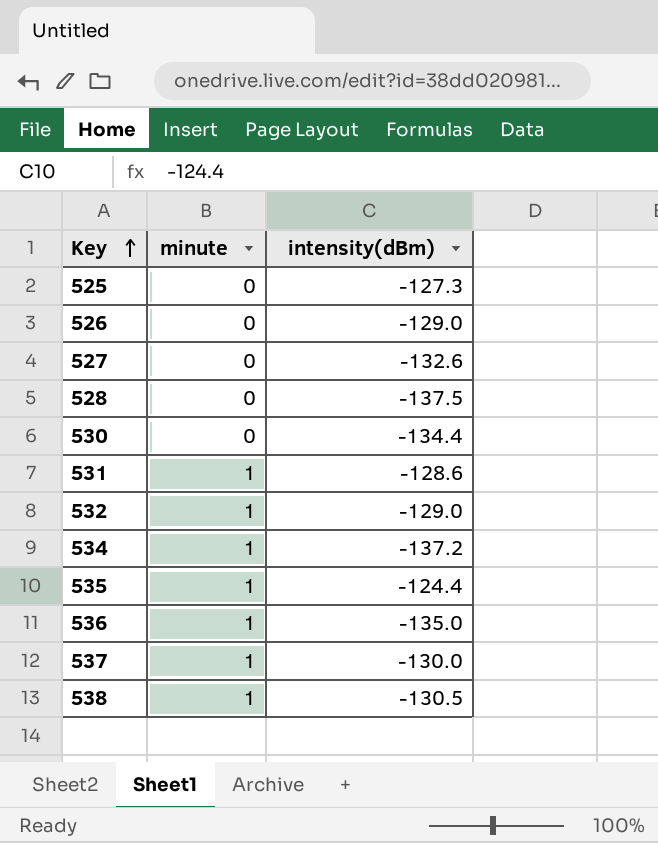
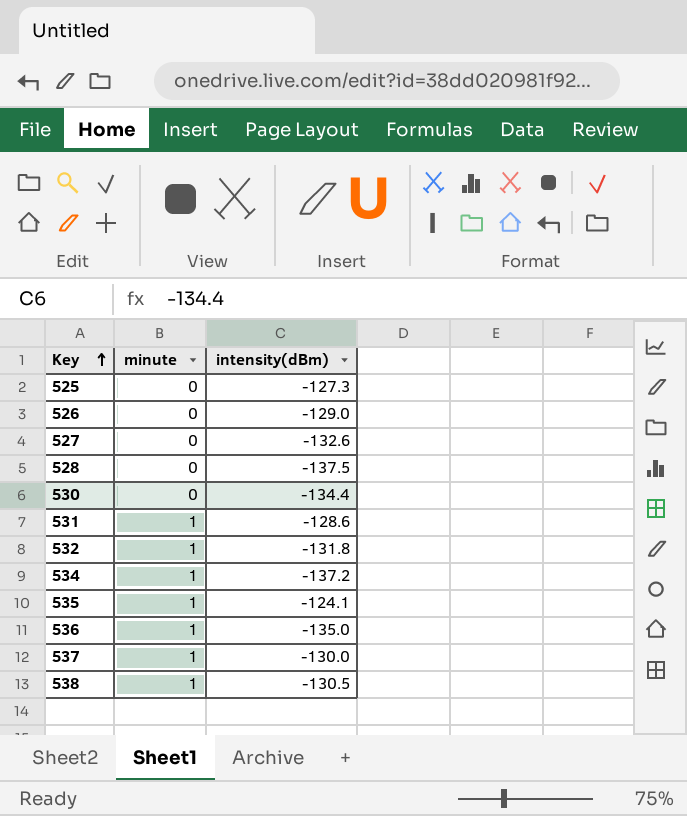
532 | intensity(dBm): -129.0 -> -131.8
535 | intensity(dBm): -124.4 -> -124.1

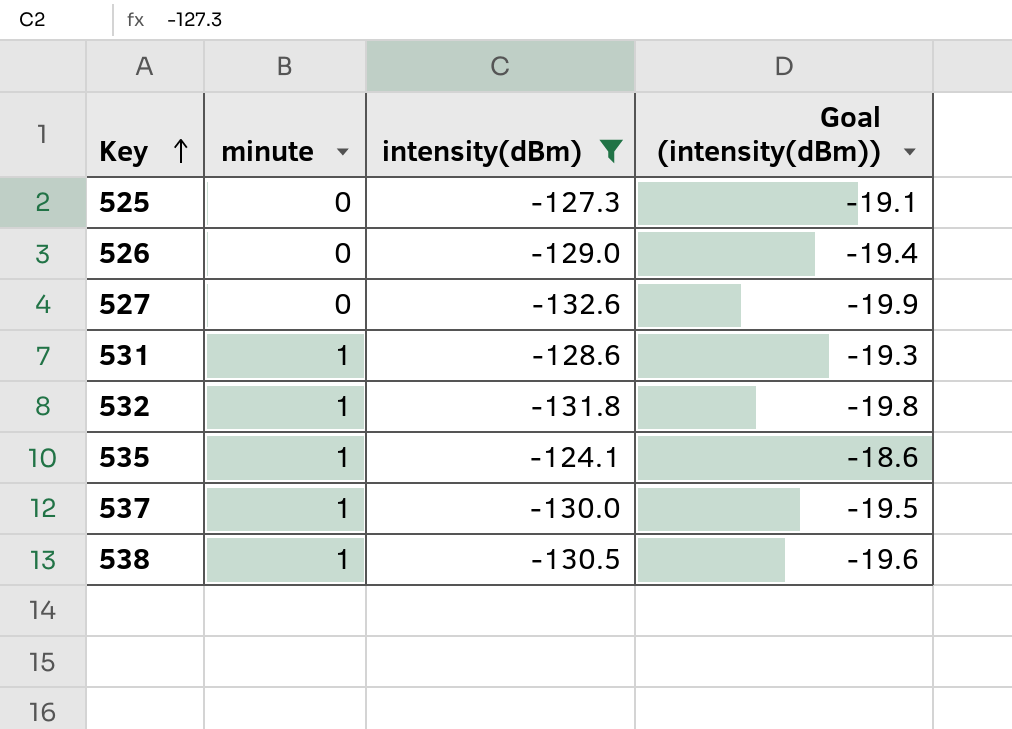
filter: none -> intensity(dBm) >= -132.6
column Goal (intensity(dBm)) | formula: none -> [intensity(dBm)] * 0.15

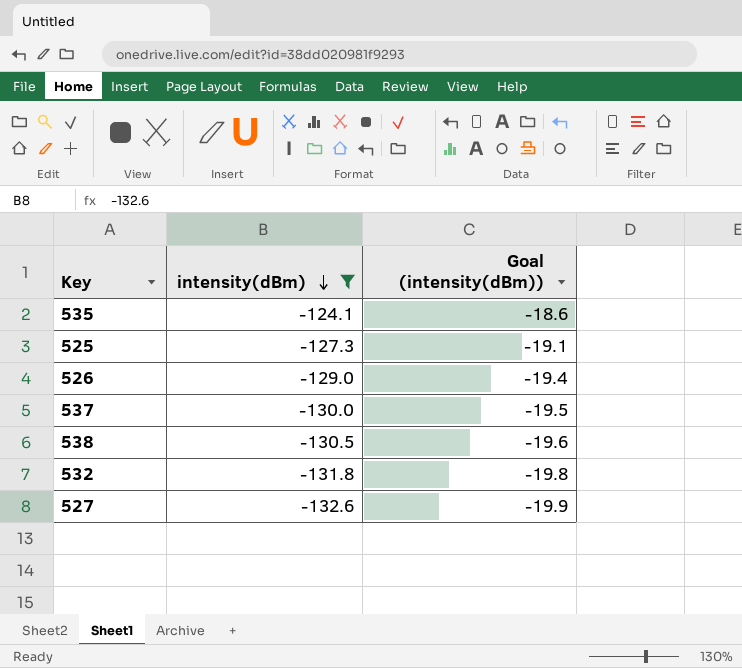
row order: Key ascending -> intensity(dBm) descending
column minute | position: 2 -> none
row 531: 1 | -128.6 | -19.3 -> none

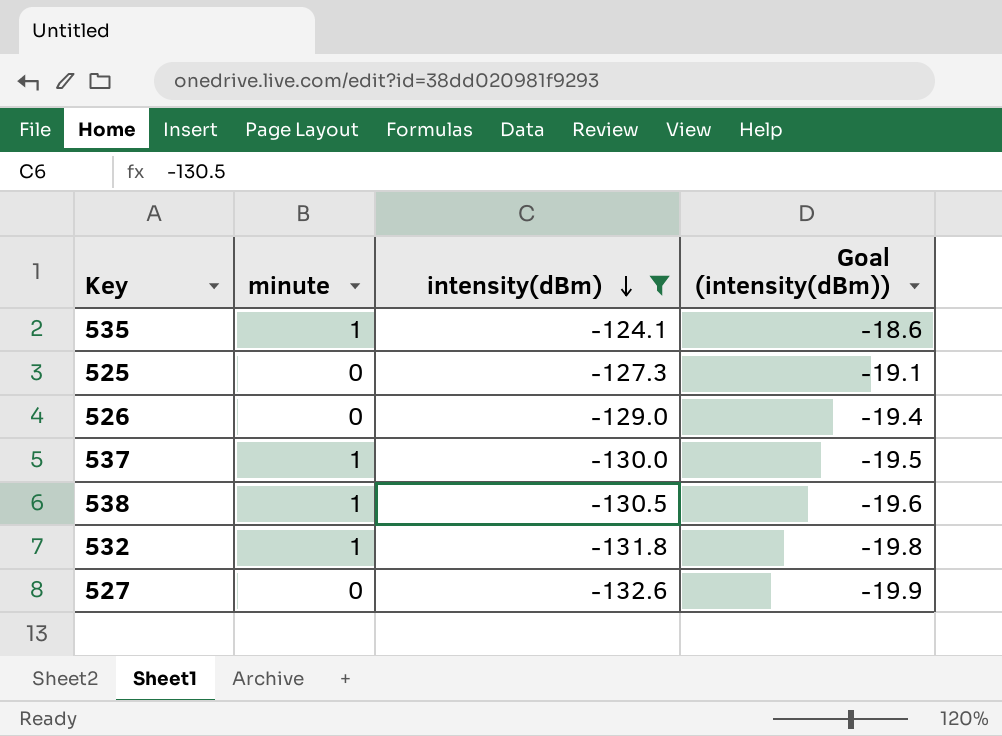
column minute | position: none -> 2

